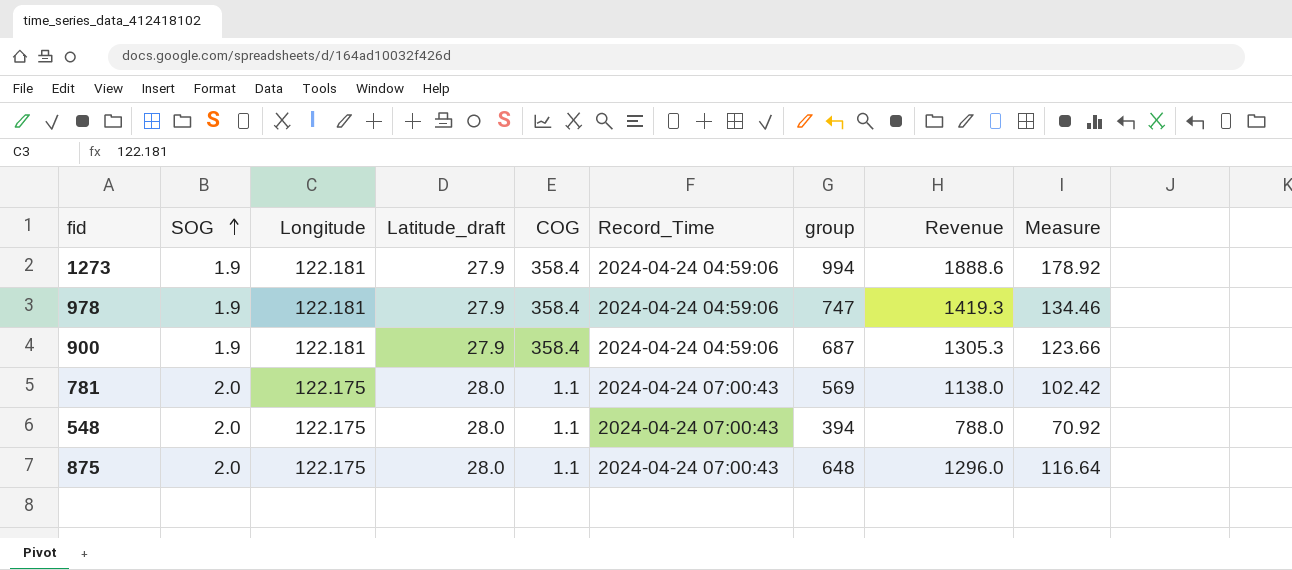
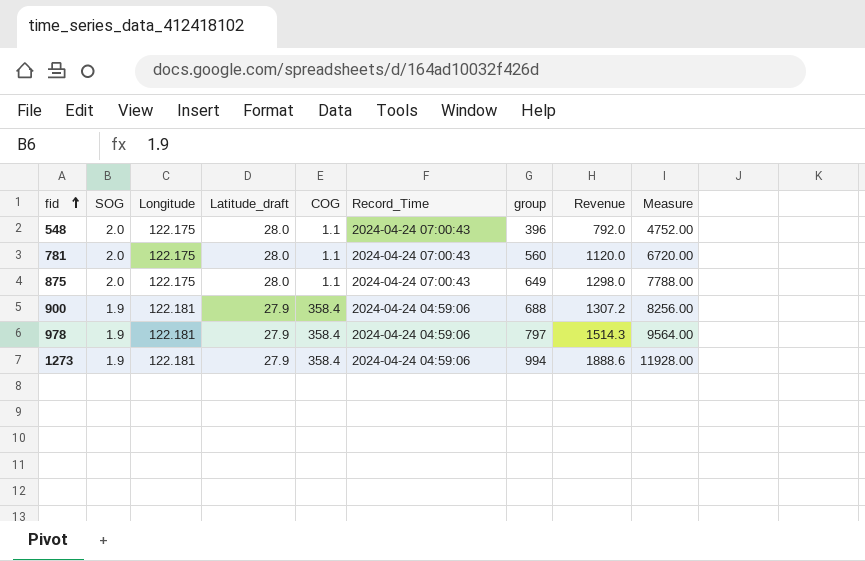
row order: SOG ascending -> fid ascending
column Measure | formula: [group] * 0.18 -> [group] * 12
548 | group: 394 -> 396
548 | Revenue: 788.0 -> 792.0
781 | group: 569 -> 560
781 | Revenue: 1138.0 -> 1120.0
875 | group: 648 -> 649
875 | Revenue: 1296.0 -> 1298.0
900 | group: 687 -> 688
900 | Revenue: 1305.3 -> 1307.2
978 | group: 747 -> 797
978 | Revenue: 1419.3 -> 1514.3

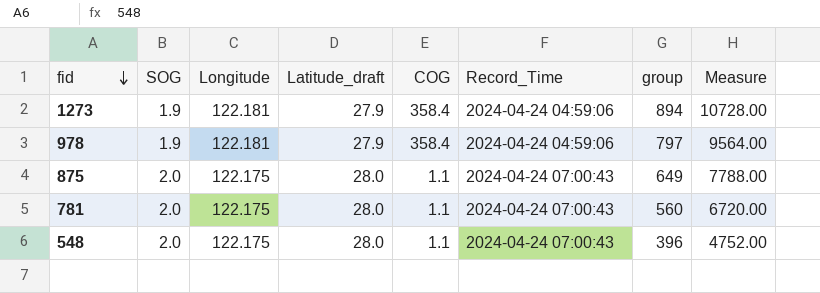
row order: fid ascending -> fid descending
column Revenue | formula: [SOG] * [group] -> none
row 900: 1.9 | 122.181 | 27.9 | 358.4 | 2024-04-24 04:59:06 | 688 | 1307.2 | 8256.00 -> none
1273 | group: 994 -> 894
1273 | Measure: 11928.00 -> 10728.00

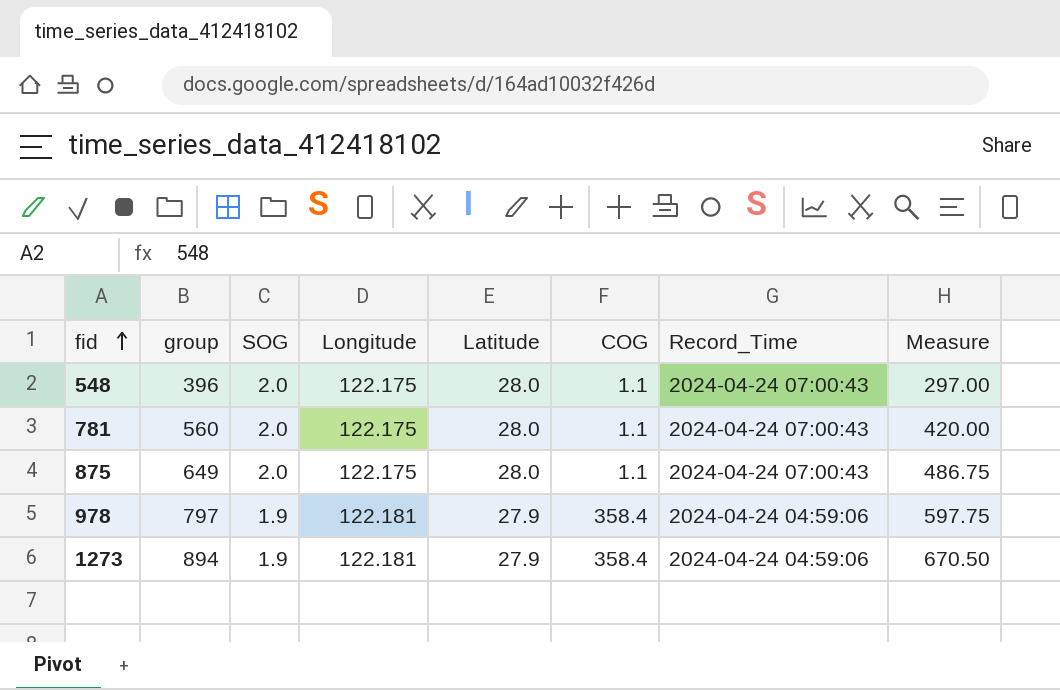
row order: fid descending -> fid ascending
column group | position: 7 -> 2
column name: Latitude_draft -> Latitude
column Measure | formula: [group] * 12 -> [group] * 0.75

